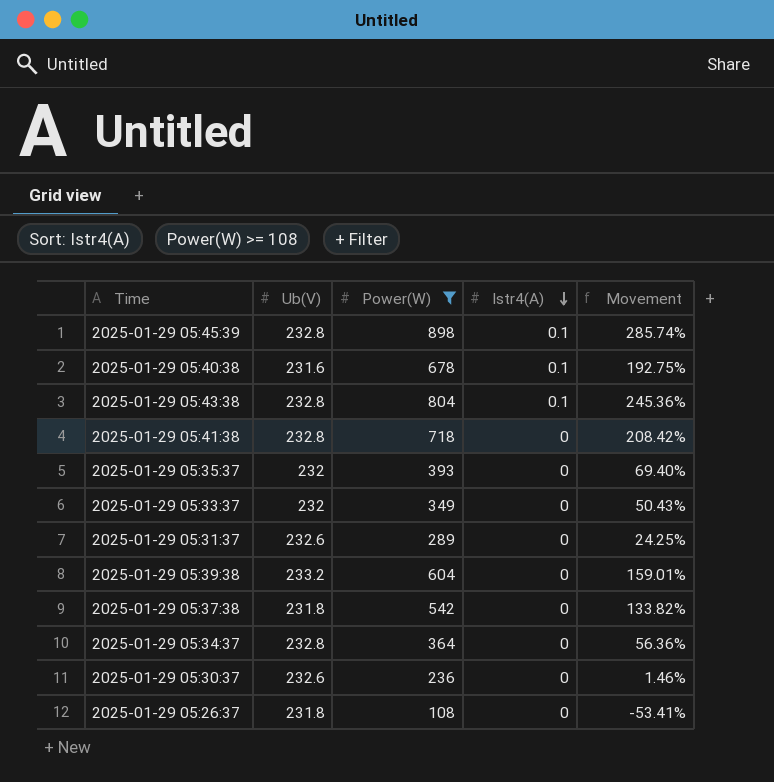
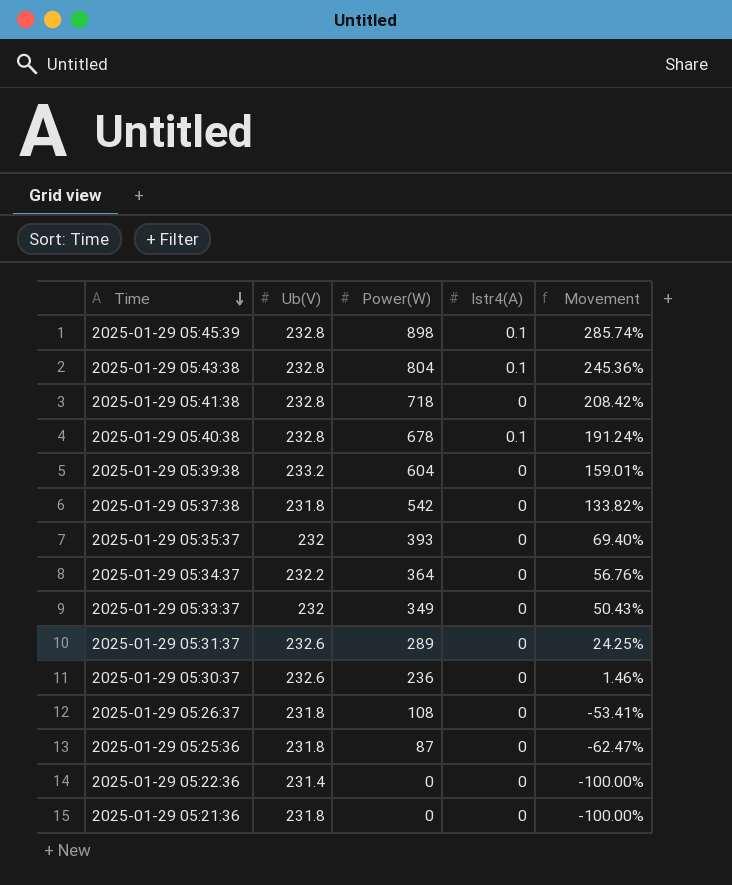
filter: Power(W) >= 108 -> none
row order: Istr4(A) descending -> Time descending
2025-01-29 05:40:38 | Ub(V): 231.6 -> 232.8
2025-01-29 05:40:38 | Movement: 192.75% -> 191.24%
2025-01-29 05:34:37 | Ub(V): 232.8 -> 232.2
2025-01-29 05:34:37 | Movement: 56.36% -> 56.76%

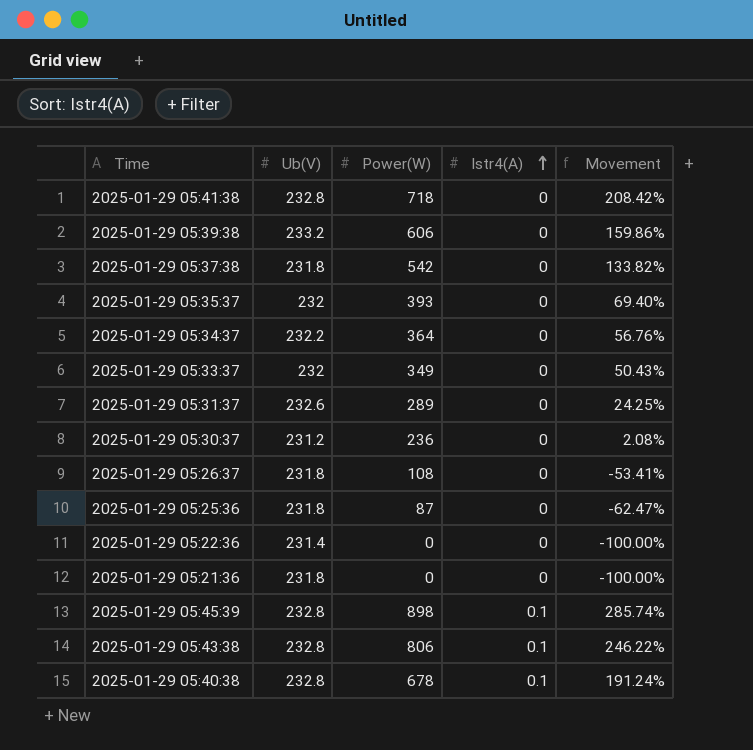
row order: Time descending -> Istr4(A) ascending
2025-01-29 05:39:38 | Power(W): 604 -> 606
2025-01-29 05:39:38 | Movement: 159.01% -> 159.86%
2025-01-29 05:30:37 | Ub(V): 232.6 -> 231.2
2025-01-29 05:30:37 | Movement: 1.46% -> 2.08%
2025-01-29 05:43:38 | Power(W): 804 -> 806
2025-01-29 05:43:38 | Movement: 245.36% -> 246.22%

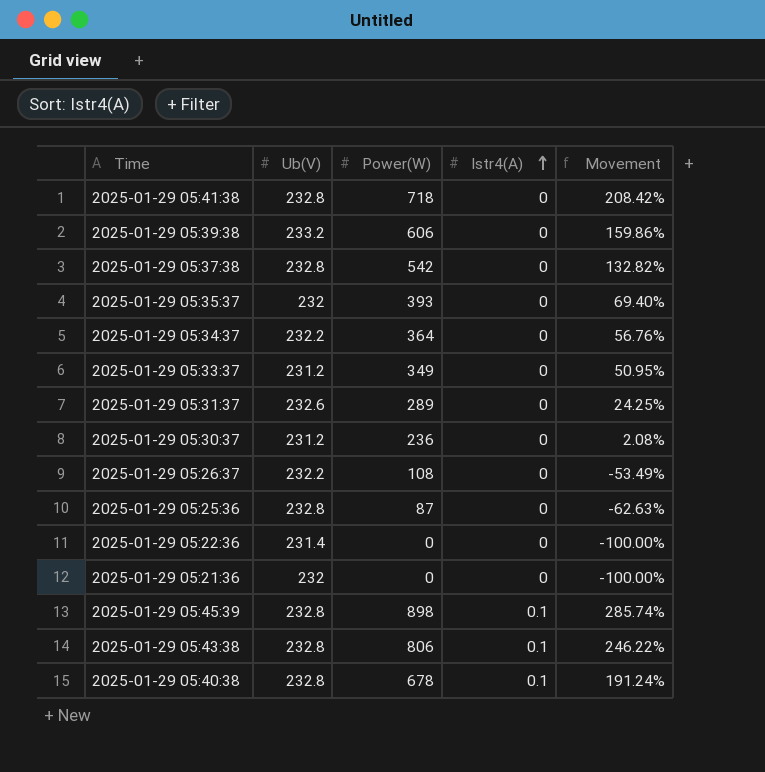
2025-01-29 05:37:38 | Ub(V): 231.8 -> 232.8
2025-01-29 05:37:38 | Movement: 133.82% -> 132.82%
2025-01-29 05:33:37 | Ub(V): 232 -> 231.2
2025-01-29 05:33:37 | Movement: 50.43% -> 50.95%
2025-01-29 05:26:37 | Ub(V): 231.8 -> 232.2
2025-01-29 05:26:37 | Movement: -53.41% -> -53.49%
2025-01-29 05:25:36 | Ub(V): 231.8 -> 232.8
2025-01-29 05:25:36 | Movement: -62.47% -> -62.63%
2025-01-29 05:21:36 | Ub(V): 231.8 -> 232

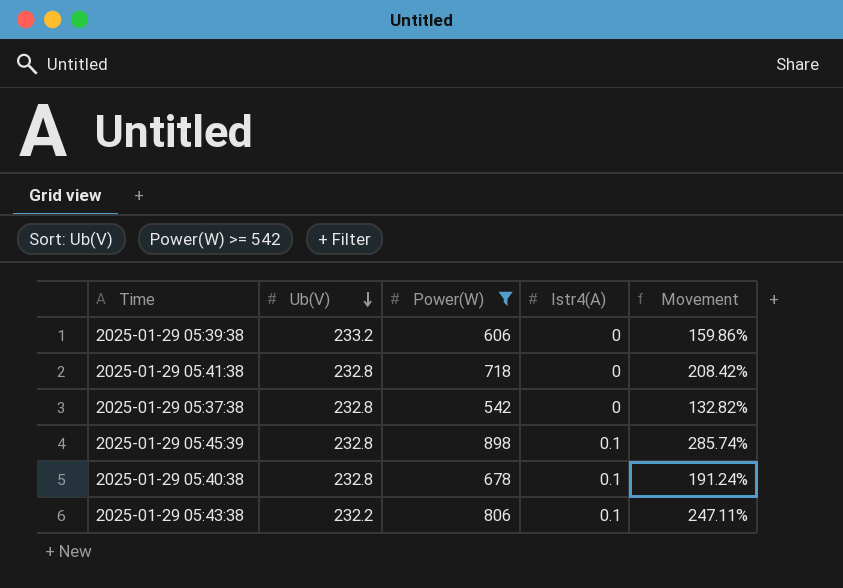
filter: none -> Power(W) >= 542
row order: Istr4(A) ascending -> Ub(V) descending
2025-01-29 05:43:38 | Ub(V): 232.8 -> 232.2
2025-01-29 05:43:38 | Movement: 246.22% -> 247.11%

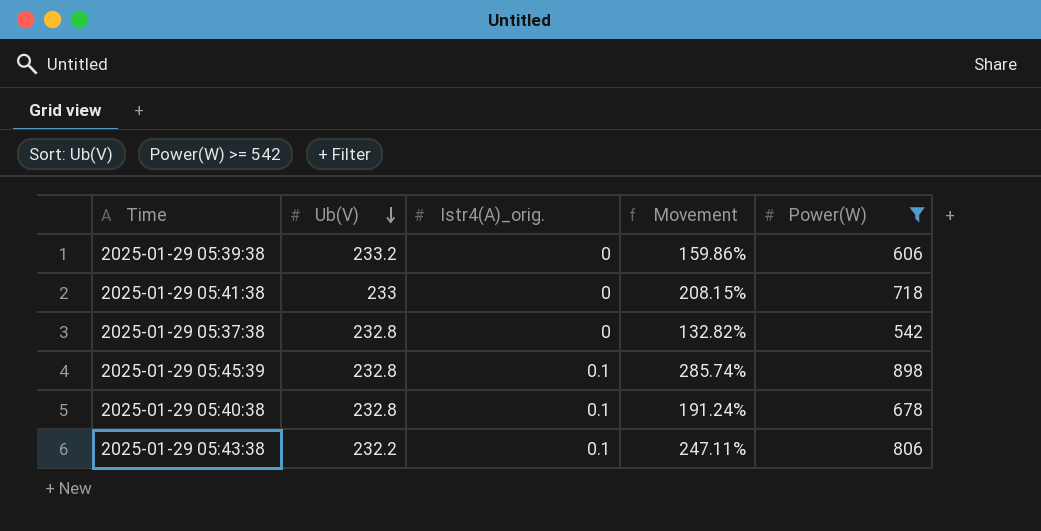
column name: Istr4(A) -> Istr4(A)_orig.
column Power(W) | position: 3 -> 5
2025-01-29 05:41:38 | Ub(V): 232.8 -> 233
2025-01-29 05:41:38 | Movement: 208.42% -> 208.15%

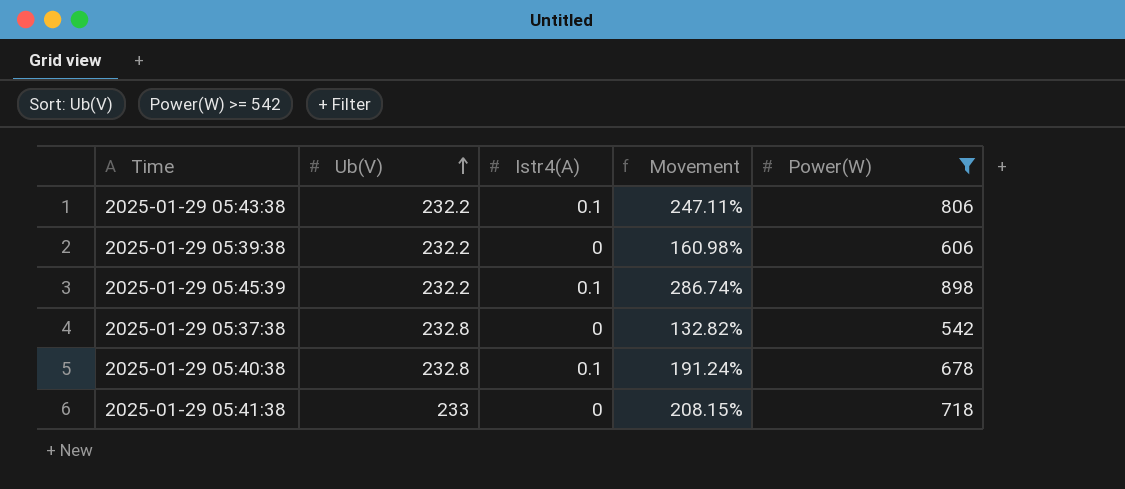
row order: Ub(V) descending -> Ub(V) ascending
column name: Istr4(A)_orig. -> Istr4(A)
2025-01-29 05:39:38 | Ub(V): 233.2 -> 232.2
2025-01-29 05:39:38 | Movement: 159.86% -> 160.98%
2025-01-29 05:45:39 | Ub(V): 232.8 -> 232.2
2025-01-29 05:45:39 | Movement: 285.74% -> 286.74%

